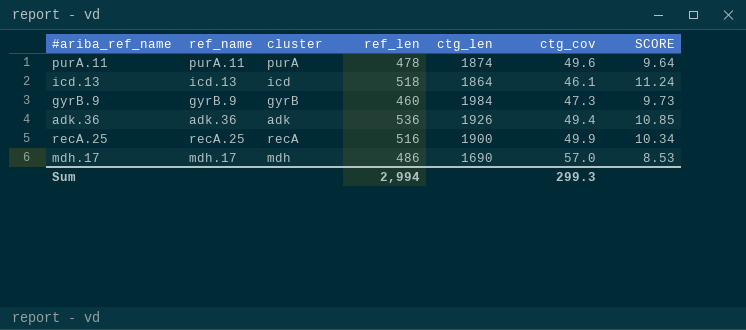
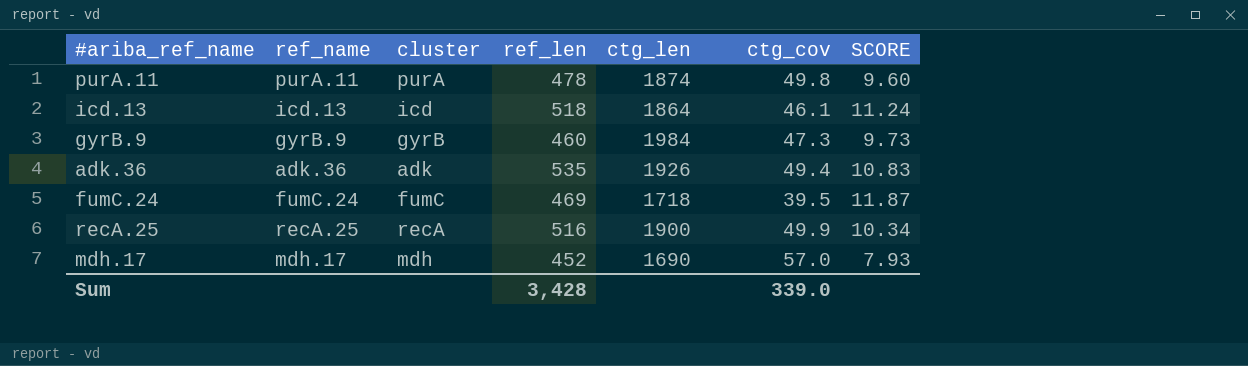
purA.11 | ctg_cov: 49.6 -> 49.8
purA.11 | SCORE: 9.64 -> 9.60
adk.36 | ref_len: 536 -> 535
adk.36 | SCORE: 10.85 -> 10.83
row fumC.24: none -> fumC.24 | fumC | 469 | 1718 | 39.5 | 11.87
mdh.17 | ref_len: 486 -> 452
mdh.17 | SCORE: 8.53 -> 7.93
Sum | ref_len: 2,994 -> 3,428
Sum | ctg_cov: 299.3 -> 339.0

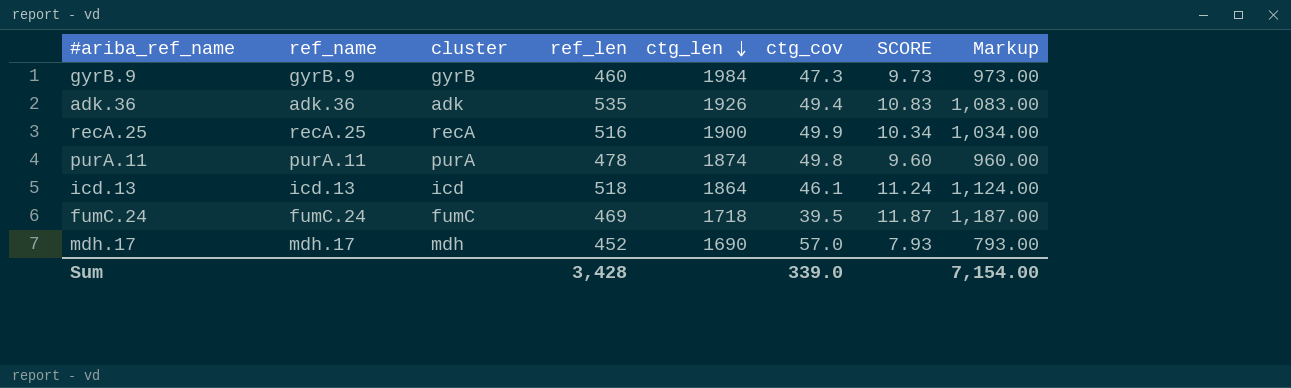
row order: none -> ctg_len descending
column Markup | formula: none -> [SCORE] * 100

